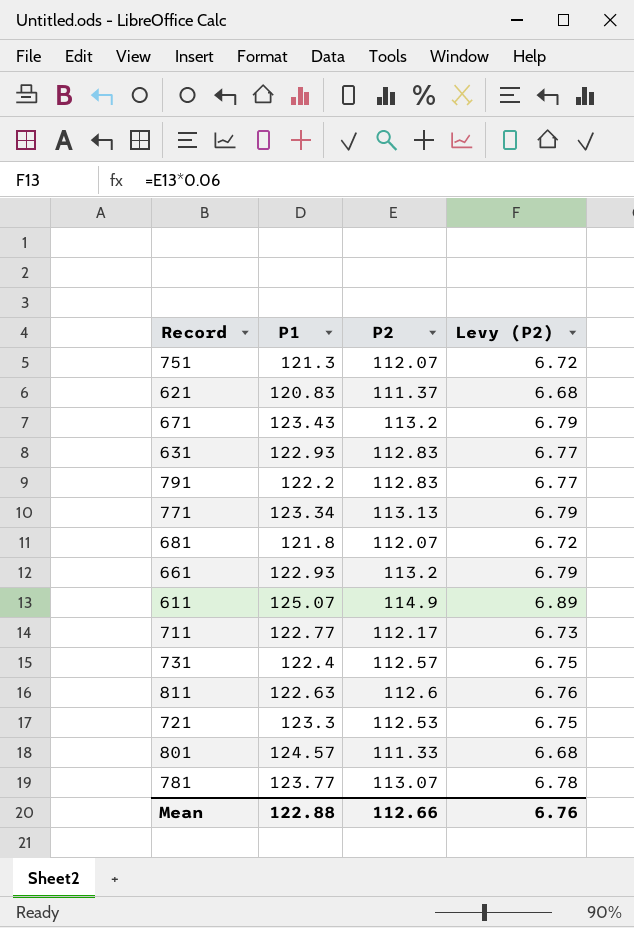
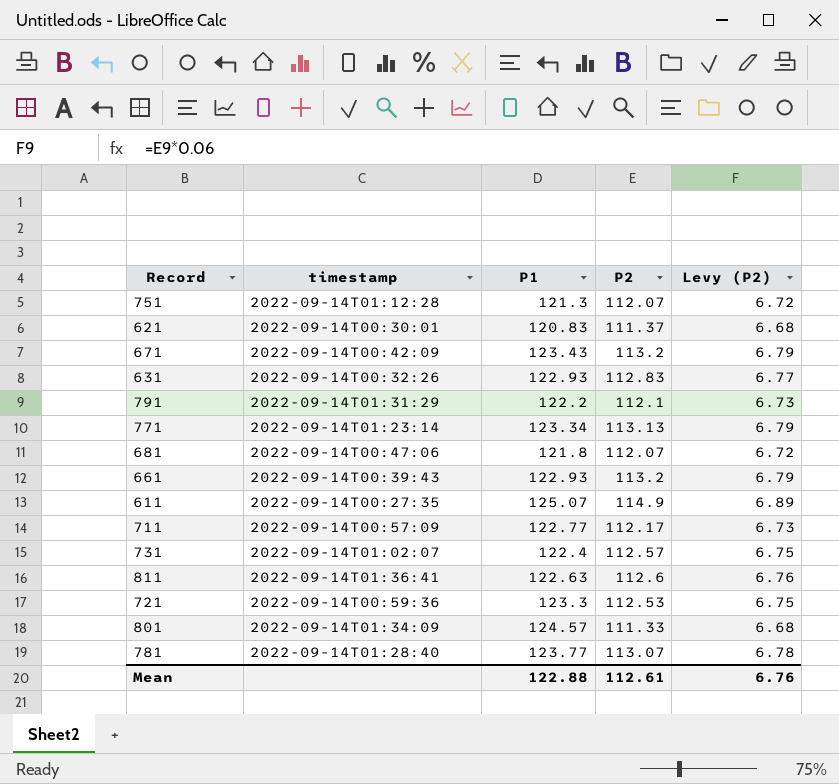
column timestamp | position: none -> 2
791 | P2: 112.83 -> 112.1
791 | Levy (P2): 6.77 -> 6.73
Mean | P2: 112.66 -> 112.61

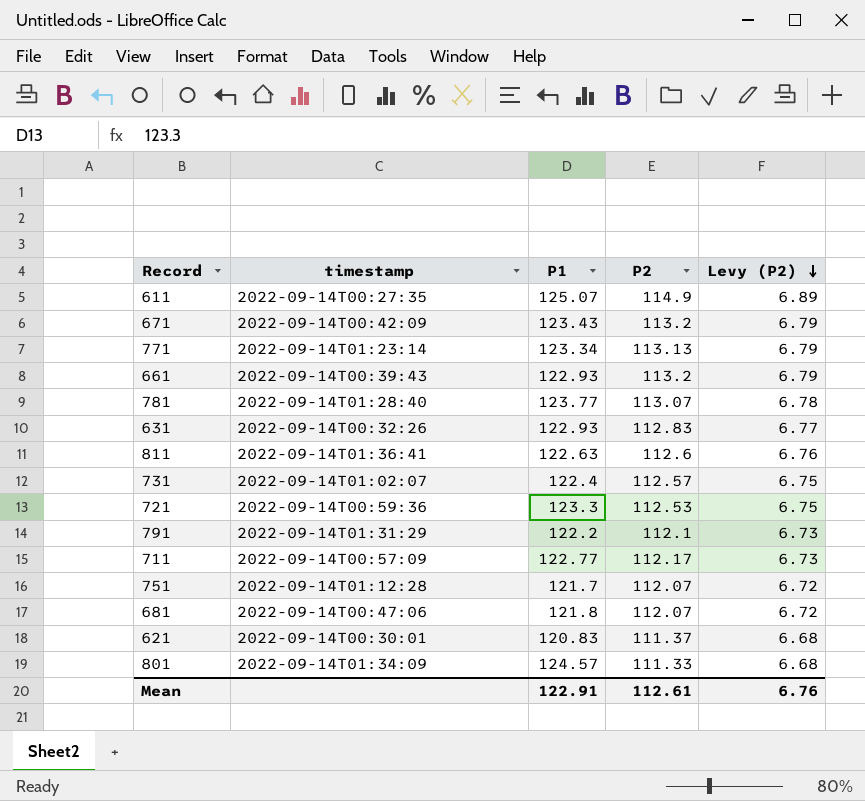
row order: none -> Levy (P2) descending
751 | P1: 121.3 -> 121.7
Mean | P1: 122.88 -> 122.91

